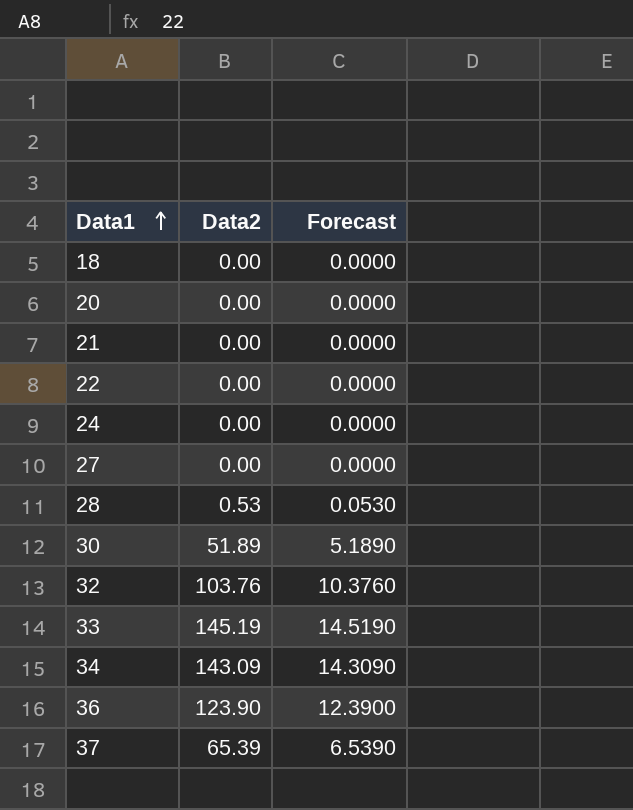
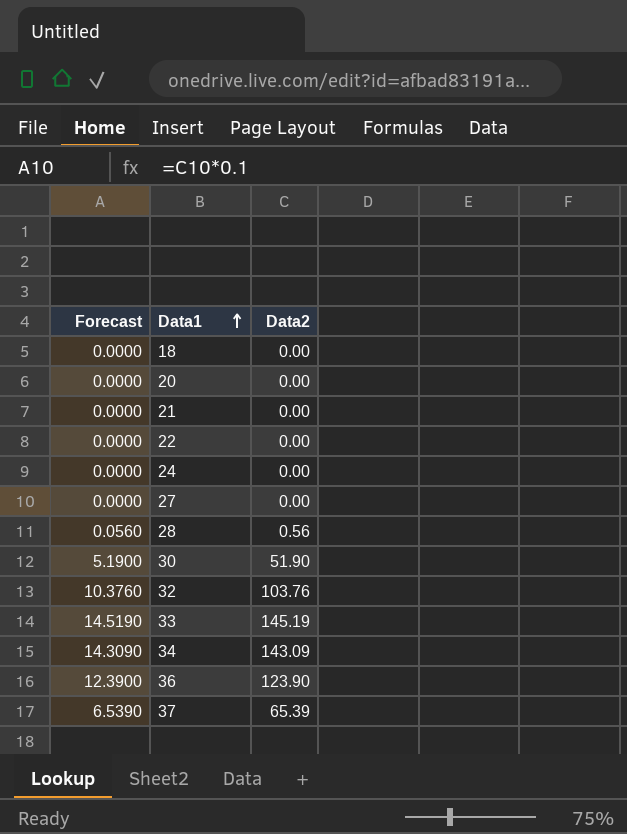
column Forecast | position: 3 -> 1
28 | Forecast: 0.0530 -> 0.0560
28 | Data2: 0.53 -> 0.56
30 | Forecast: 5.1890 -> 5.1900
30 | Data2: 51.89 -> 51.90

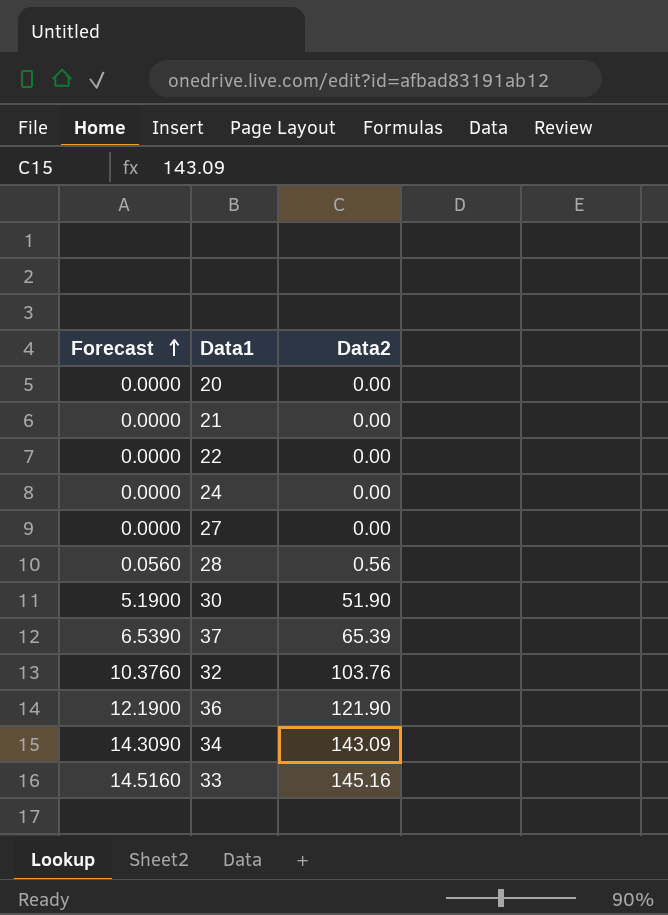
row order: Data1 ascending -> Forecast ascending
row 18: 0.0000 | 0.00 -> none
36 | Forecast: 12.3900 -> 12.1900
36 | Data2: 123.90 -> 121.90
33 | Forecast: 14.5190 -> 14.5160
33 | Data2: 145.19 -> 145.16

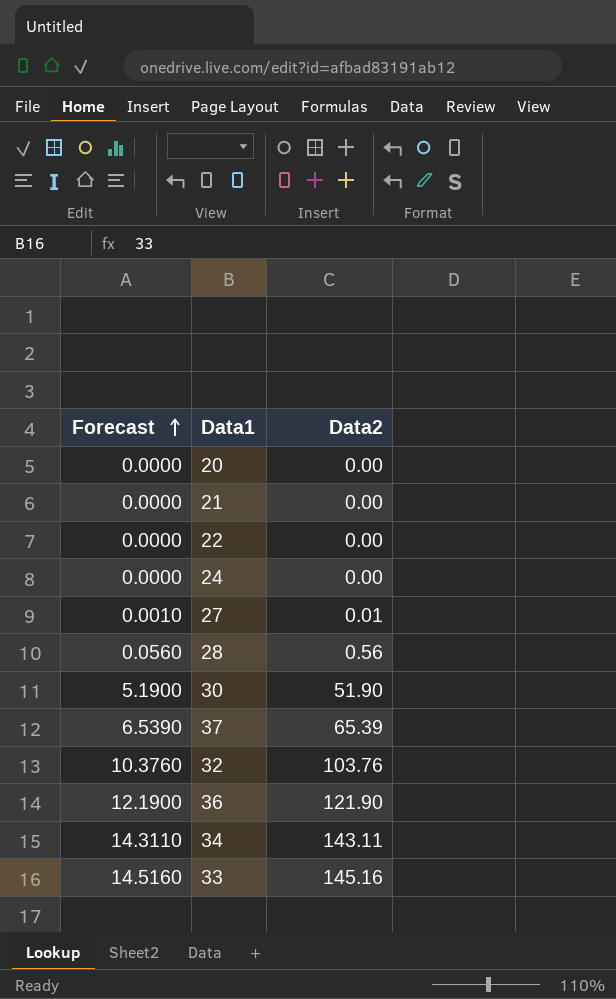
27 | Forecast: 0.0000 -> 0.0010
27 | Data2: 0.00 -> 0.01
34 | Forecast: 14.3090 -> 14.3110
34 | Data2: 143.09 -> 143.11

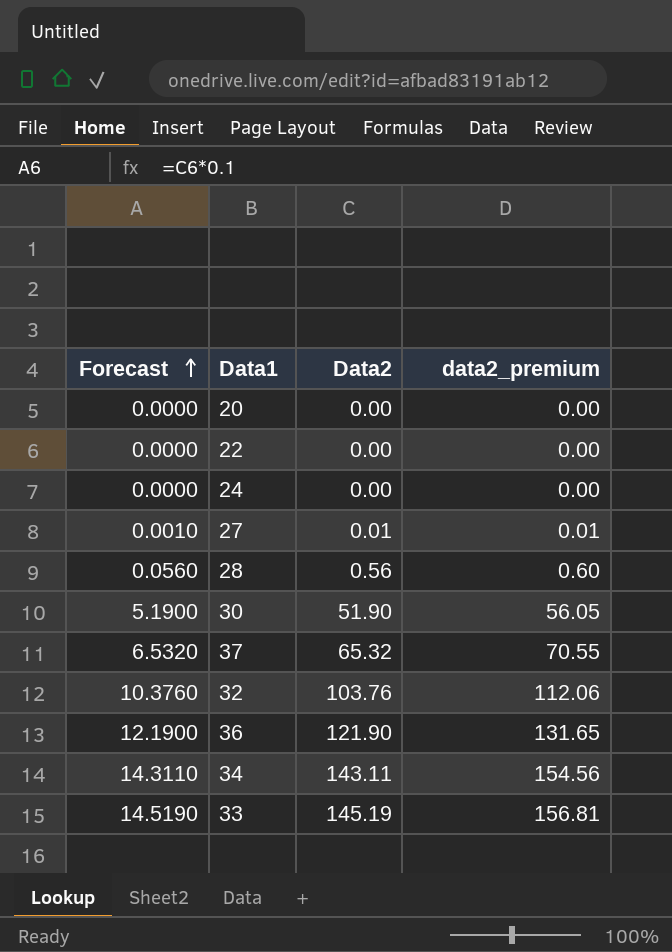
column data2_premium | formula: none -> [Data2] * 1.08
row 21: 0.0000 | 0.00 -> none
37 | Forecast: 6.5390 -> 6.5320
37 | Data2: 65.39 -> 65.32
33 | Forecast: 14.5160 -> 14.5190
33 | Data2: 145.16 -> 145.19

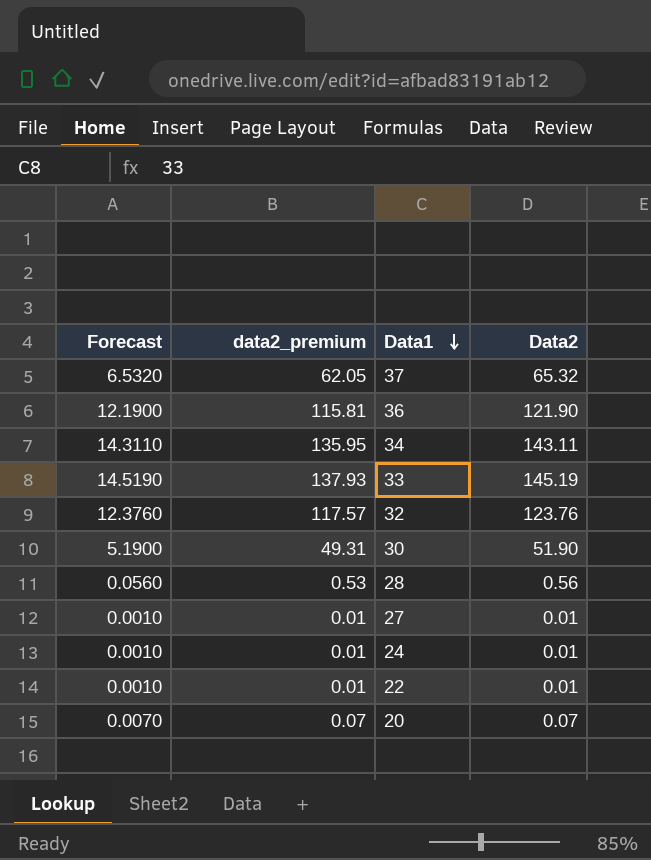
row order: Forecast ascending -> Data1 descending
column data2_premium | formula: [Data2] * 1.08 -> [Data2] * 0.95
column data2_premium | position: 4 -> 2
32 | Forecast: 10.3760 -> 12.3760
32 | Data2: 103.76 -> 123.76
24 | Forecast: 0.0000 -> 0.0010
24 | Data2: 0.00 -> 0.01
22 | Forecast: 0.0000 -> 0.0010
22 | Data2: 0.00 -> 0.01
20 | Forecast: 0.0000 -> 0.0070
20 | Data2: 0.00 -> 0.07

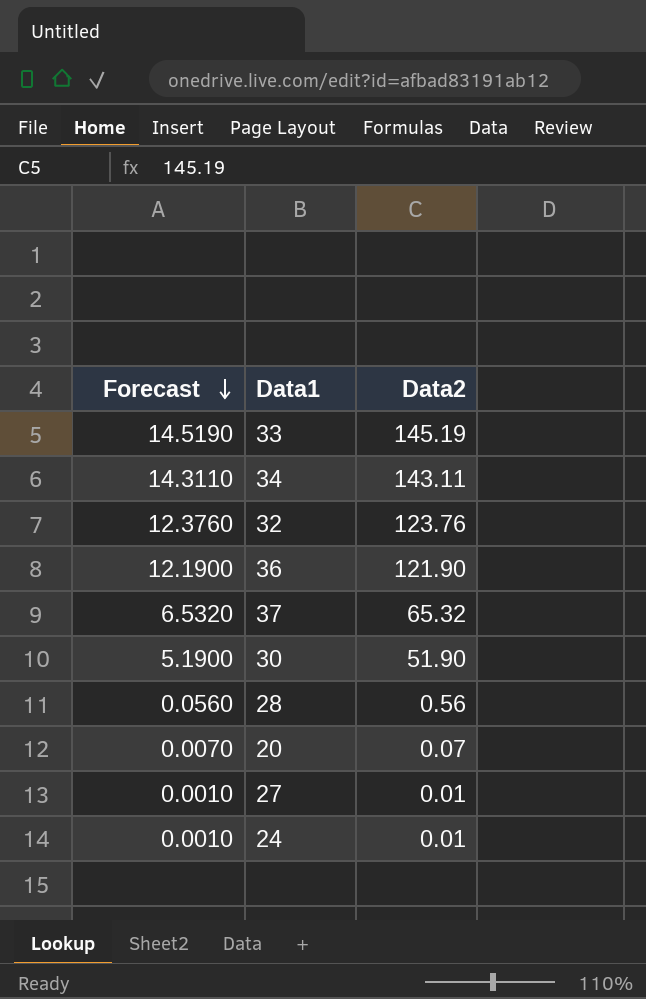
row order: Data1 descending -> Forecast descending
column data2_premium | formula: [Data2] * 0.95 -> none
row 22: 0.0010 | 0.01 | 0.01 -> none

